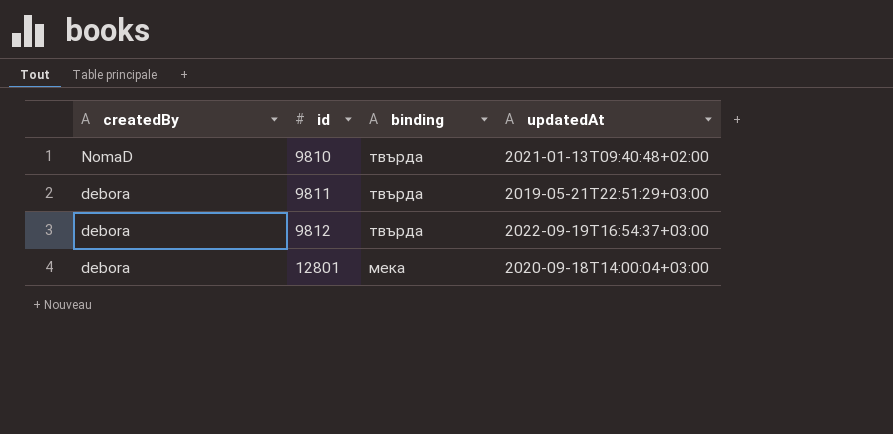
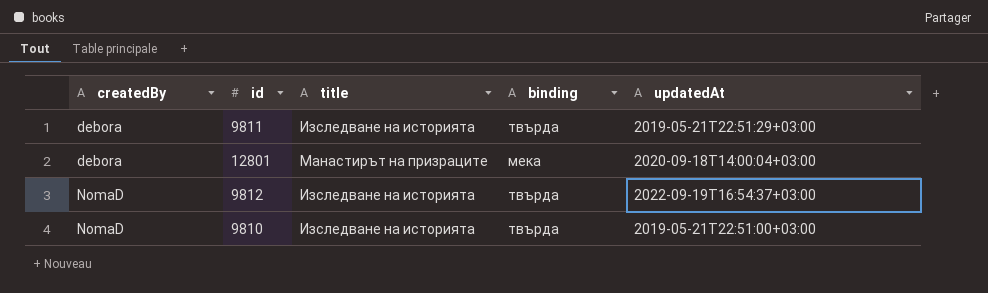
row order: createdBy descending -> createdBy ascending
column title | position: none -> 3
9812 | createdBy: debora -> NomaD
9810 | updatedAt: 2021-01-13T09:40:48+02:00 -> 2019-05-21T22:51:00+03:00

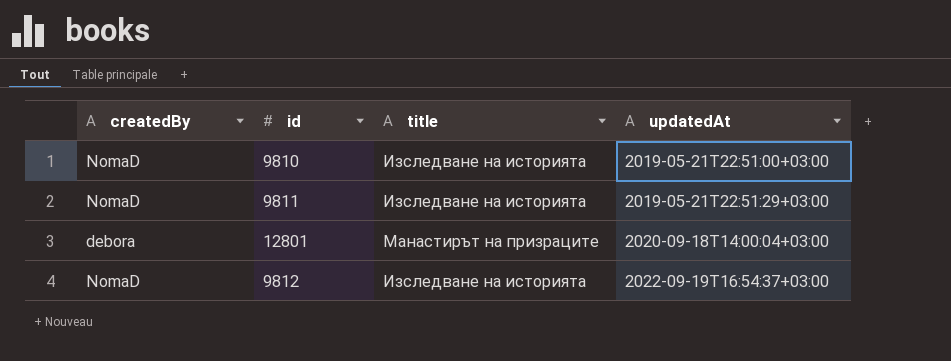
row order: createdBy ascending -> updatedAt ascending
column binding | position: 4 -> none
9811 | createdBy: debora -> NomaD

